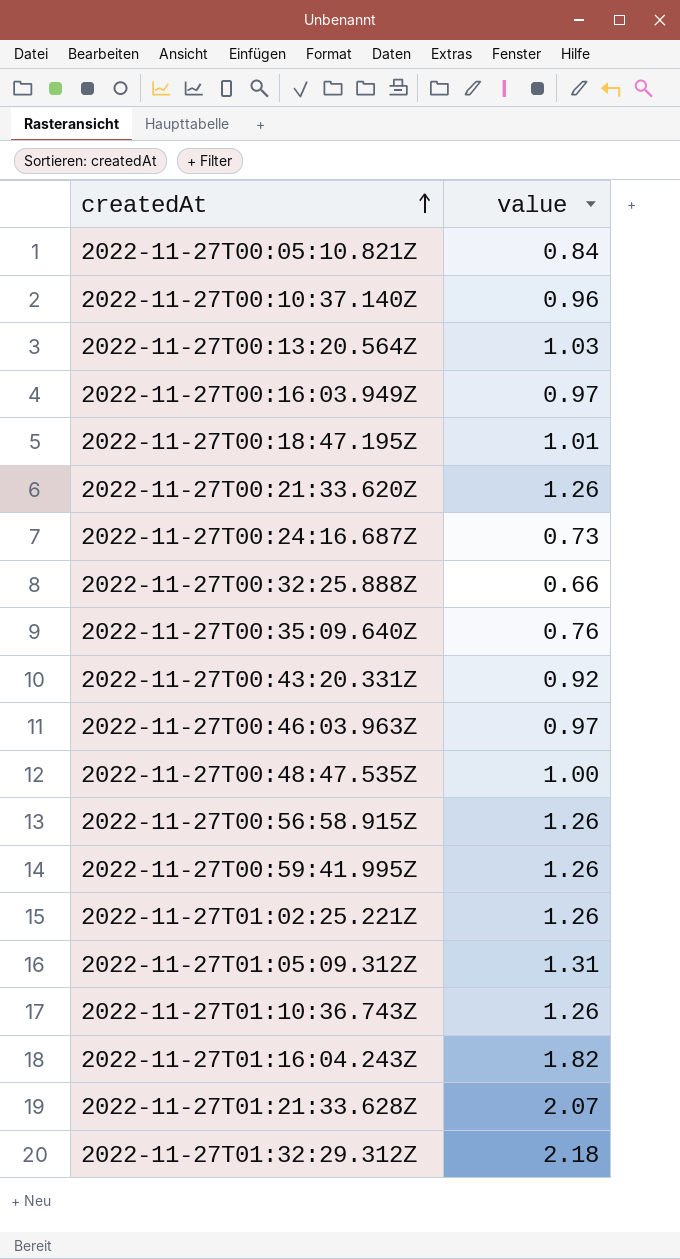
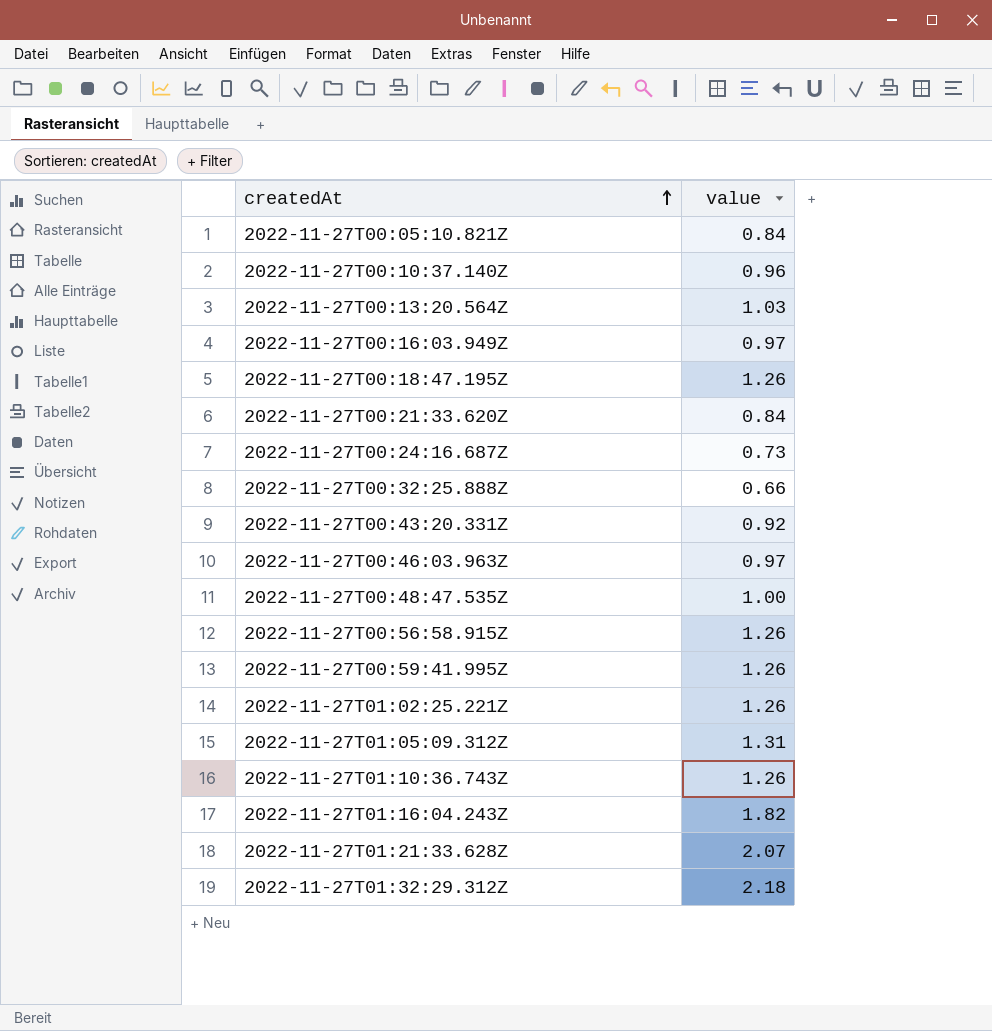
row 2022-11-27T00:35:09.640Z: 0.76 -> none
2022-11-27T00:18:47.195Z | value: 1.01 -> 1.26
2022-11-27T00:21:33.620Z | value: 1.26 -> 0.84

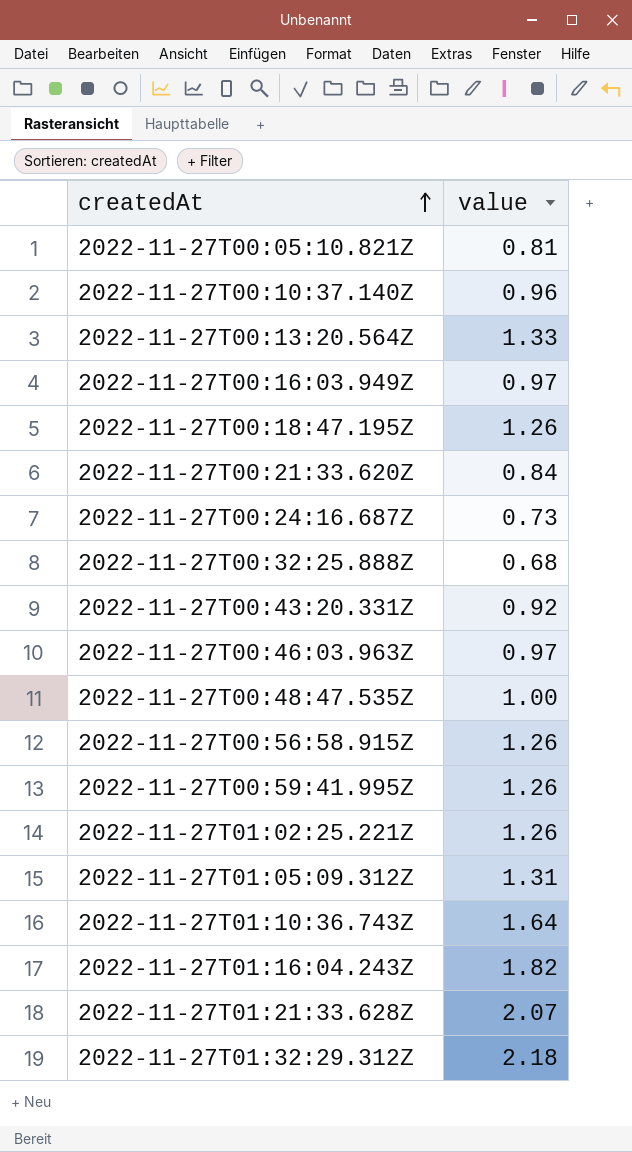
2022-11-27T00:05:10.821Z | value: 0.84 -> 0.81
2022-11-27T00:13:20.564Z | value: 1.03 -> 1.33
2022-11-27T00:32:25.888Z | value: 0.66 -> 0.68
2022-11-27T01:10:36.743Z | value: 1.26 -> 1.64

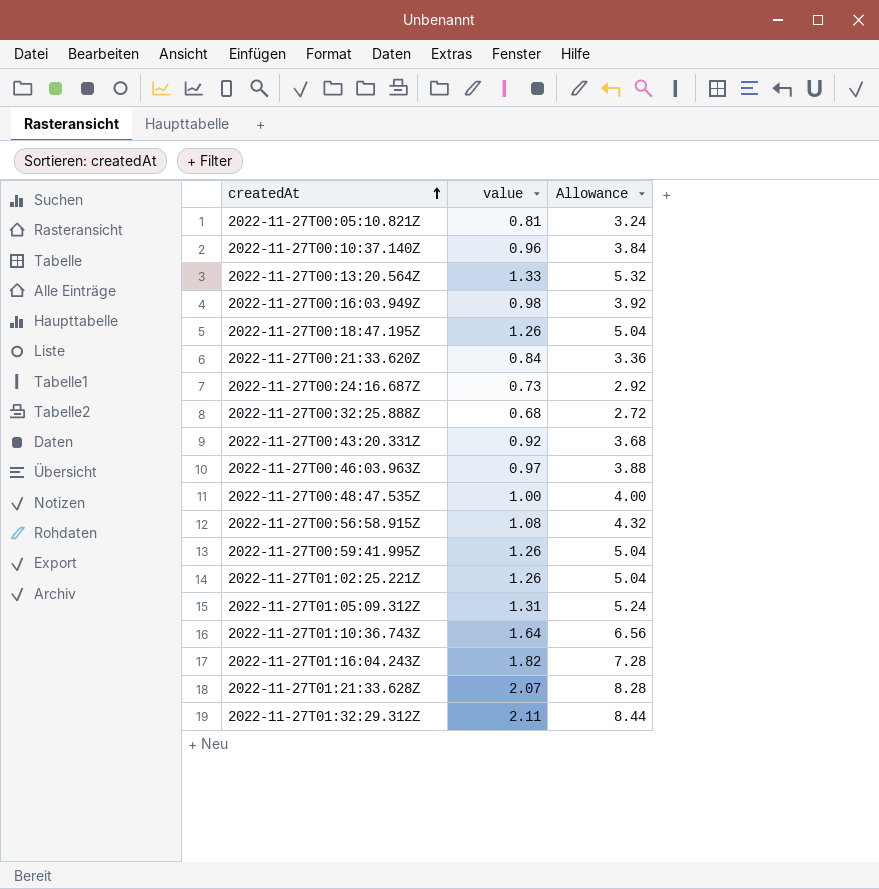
column Allowance | formula: none -> [value] * 4
2022-11-27T00:16:03.949Z | value: 0.97 -> 0.98
2022-11-27T00:56:58.915Z | value: 1.26 -> 1.08
2022-11-27T01:32:29.312Z | value: 2.18 -> 2.11

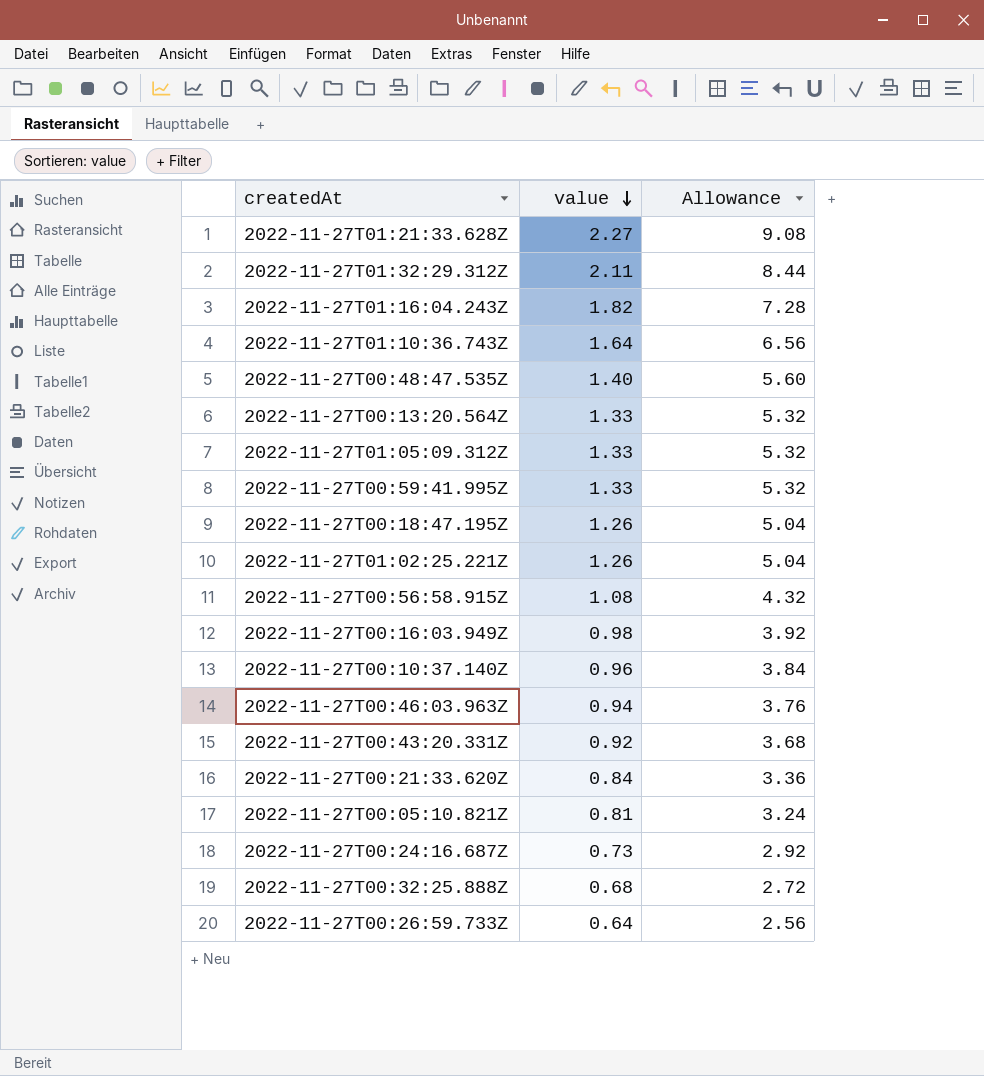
row order: createdAt ascending -> value descending
2022-11-27T01:21:33.628Z | value: 2.07 -> 2.27
2022-11-27T01:21:33.628Z | Allowance: 8.28 -> 9.08
2022-11-27T00:48:47.535Z | value: 1.00 -> 1.40
2022-11-27T00:48:47.535Z | Allowance: 4.00 -> 5.60
2022-11-27T01:05:09.312Z | value: 1.31 -> 1.33
2022-11-27T01:05:09.312Z | Allowance: 5.24 -> 5.32
2022-11-27T00:59:41.995Z | value: 1.26 -> 1.33
2022-11-27T00:59:41.995Z | Allowance: 5.04 -> 5.32
2022-11-27T00:46:03.963Z | value: 0.97 -> 0.94
2022-11-27T00:46:03.963Z | Allowance: 3.88 -> 3.76
row 2022-11-27T00:26:59.733Z: none -> 0.64 | 2.56

